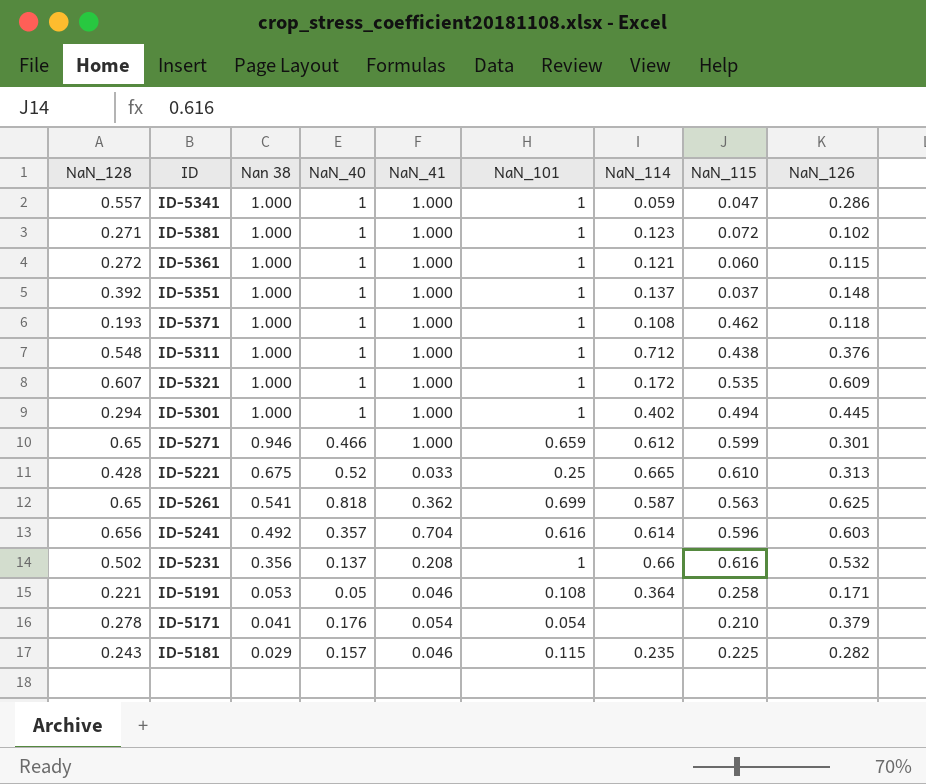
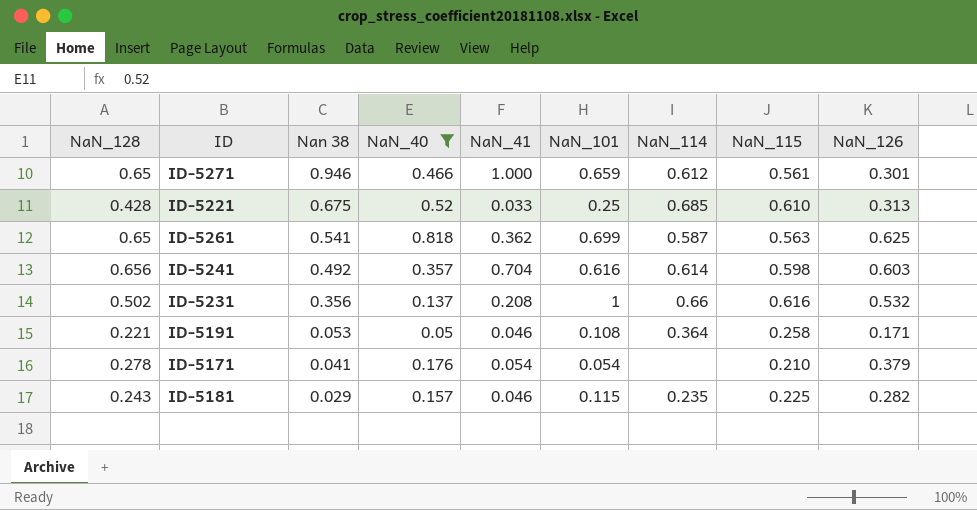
filter: none -> NaN_40 != 1
ID-5271 | NaN_115: 0.599 -> 0.561
ID-5221 | NaN_114: 0.665 -> 0.685
ID-5241 | NaN_115: 0.596 -> 0.598

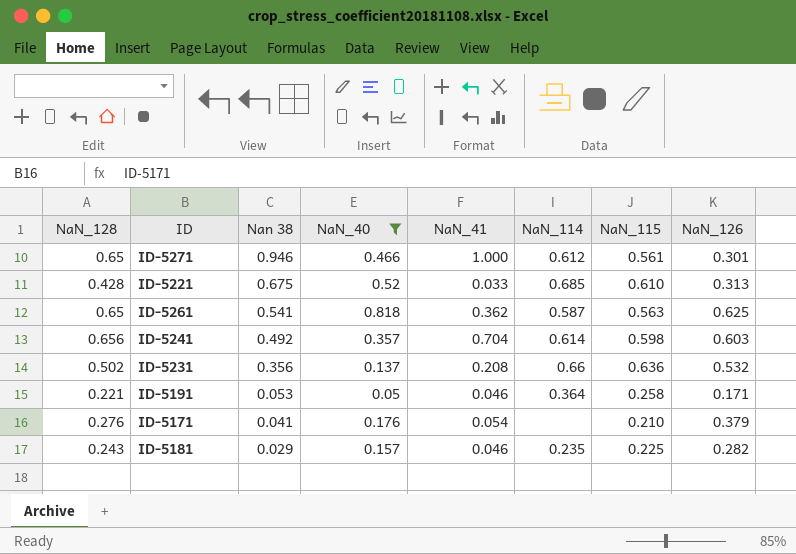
column NaN_101 | position: 6 -> none
ID-5231 | NaN_115: 0.616 -> 0.636
ID-5171 | NaN_128: 0.278 -> 0.276

